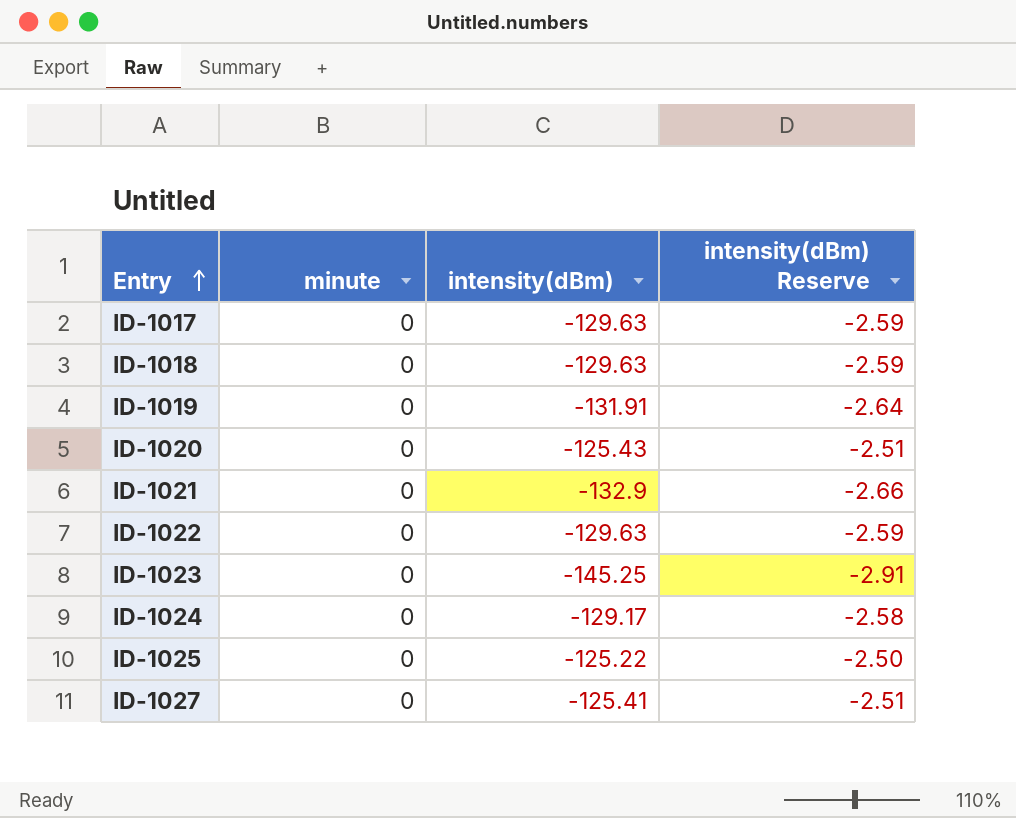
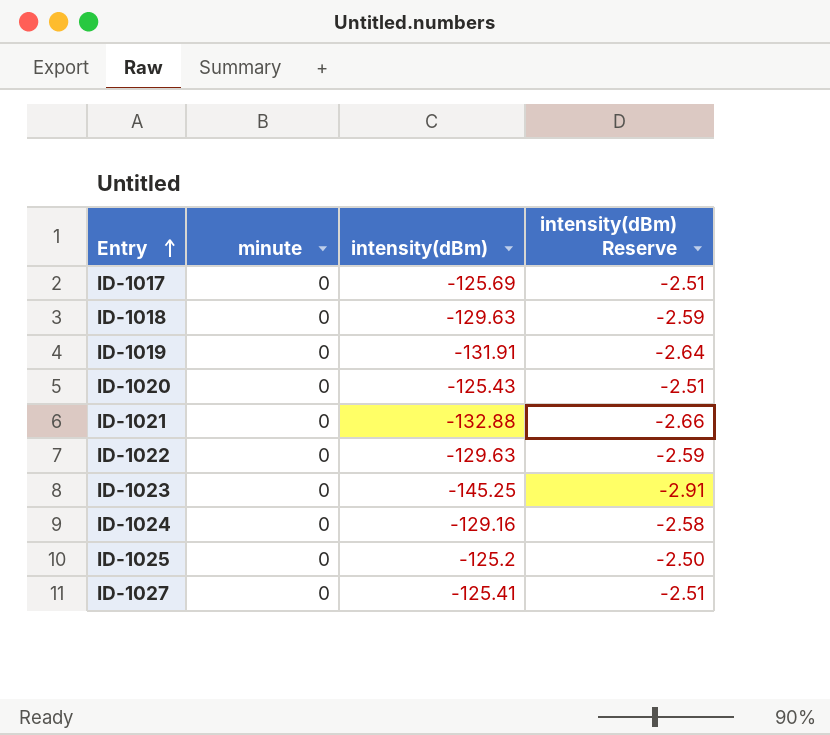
ID-1017 | intensity(dBm): -129.63 -> -125.69
ID-1017 | intensity(dBm) Reserve: -2.59 -> -2.51
ID-1021 | intensity(dBm): -132.9 -> -132.88
ID-1024 | intensity(dBm): -129.17 -> -129.16
ID-1025 | intensity(dBm): -125.22 -> -125.2

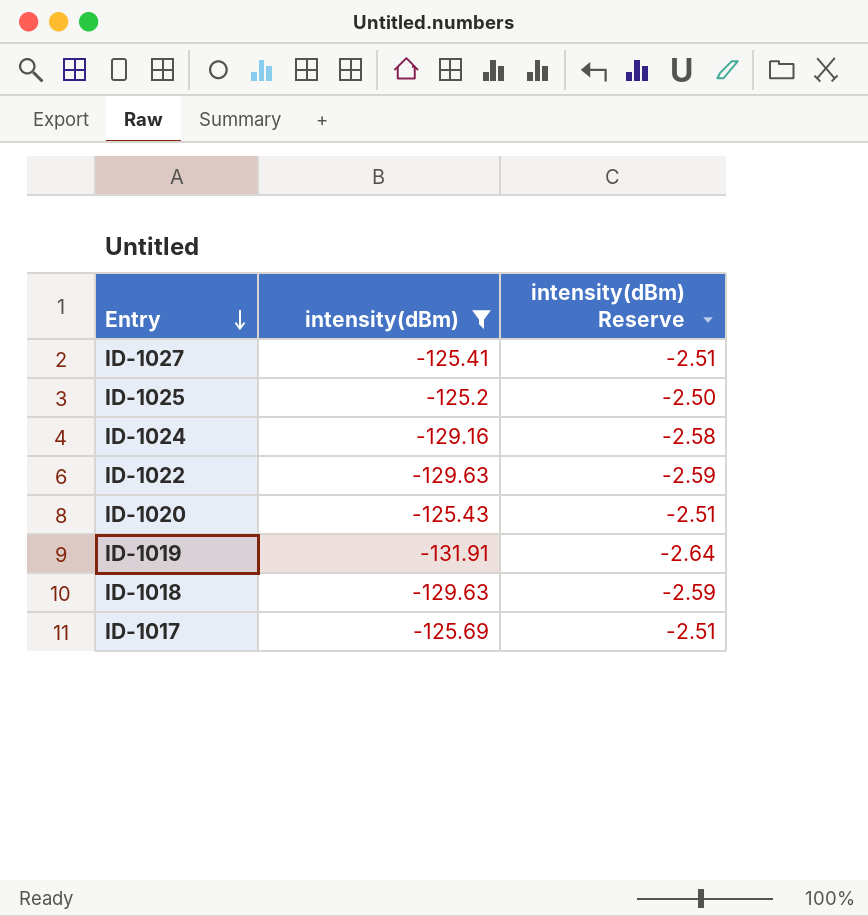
filter: none -> intensity(dBm) >= -131.91
row order: Entry ascending -> Entry descending
column minute | position: 2 -> none

